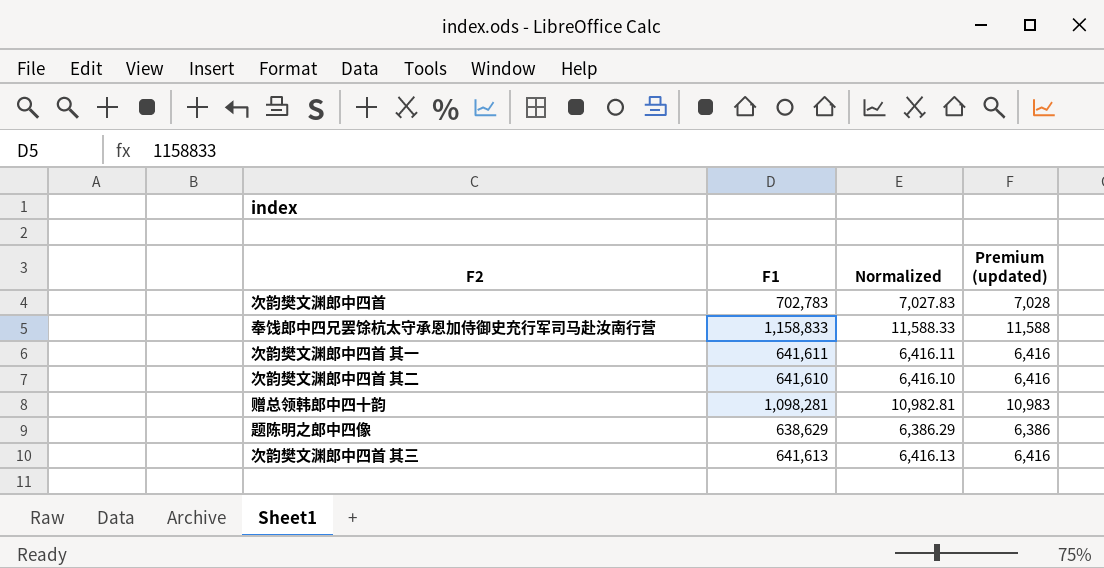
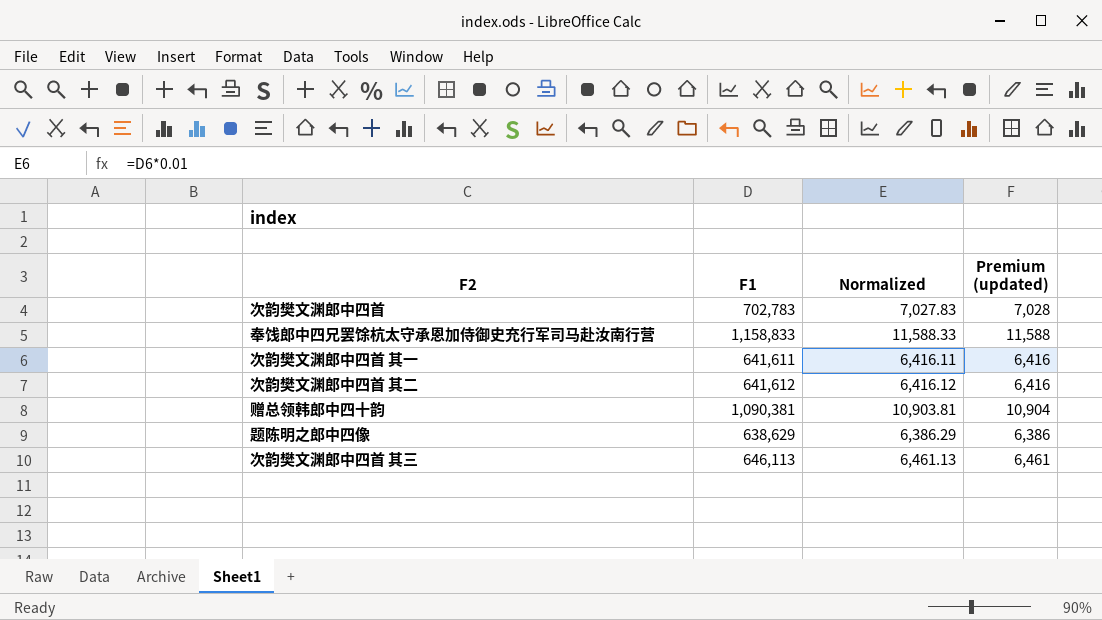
次韵樊文渊郎中四首 其二 | F1: 641,610 -> 641,612
次韵樊文渊郎中四首 其二 | Normalized: 6,416.10 -> 6,416.12
赠总领韩郎中四十韵 | F1: 1,098,281 -> 1,090,381
赠总领韩郎中四十韵 | Normalized: 10,982.81 -> 10,903.81
赠总领韩郎中四十韵 | Premium (updated): 10,983 -> 10,904
次韵樊文渊郎中四首 其三 | F1: 641,613 -> 646,113
次韵樊文渊郎中四首 其三 | Normalized: 6,416.13 -> 6,461.13
次韵樊文渊郎中四首 其三 | Premium (updated): 6,416 -> 6,461

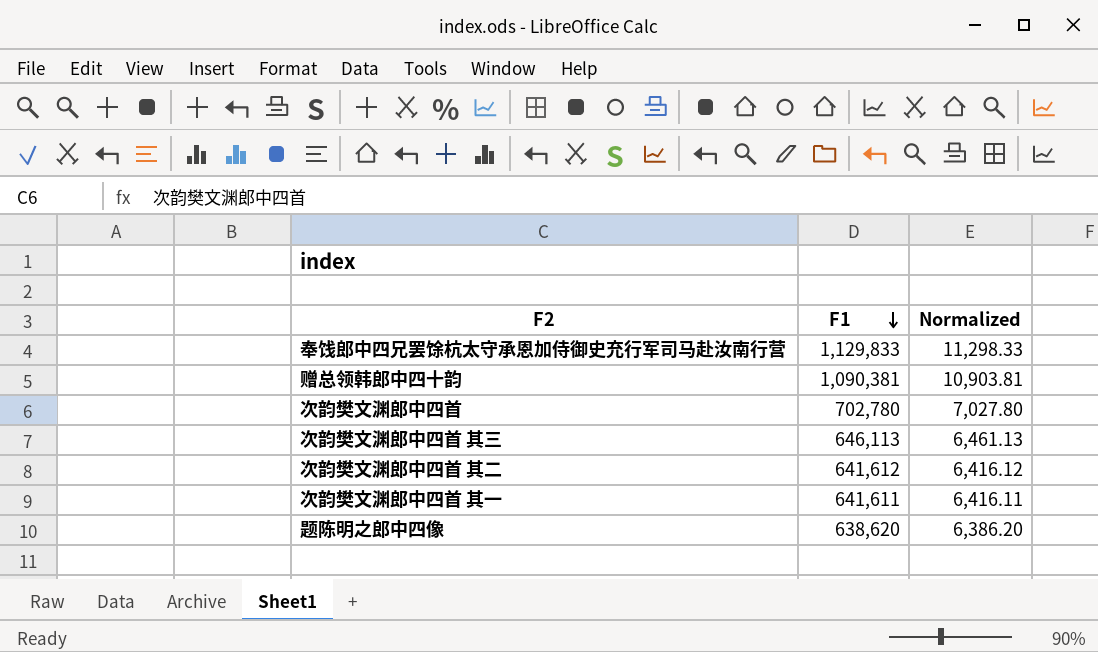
row order: none -> F1 descending
column Premium (updated) | formula: [F1] * 0.01 -> none
奉饯郎中四兄罢馀杭太守承恩加侍御史充行军司马赴汝南行营 | F1: 1,158,833 -> 1,129,833
奉饯郎中四兄罢馀杭太守承恩加侍御史充行军司马赴汝南行营 | Normalized: 11,588.33 -> 11,298.33
次韵樊文渊郎中四首 | F1: 702,783 -> 702,780
次韵樊文渊郎中四首 | Normalized: 7,027.83 -> 7,027.80
题陈明之郎中四像 | F1: 638,629 -> 638,620
题陈明之郎中四像 | Normalized: 6,386.29 -> 6,386.20

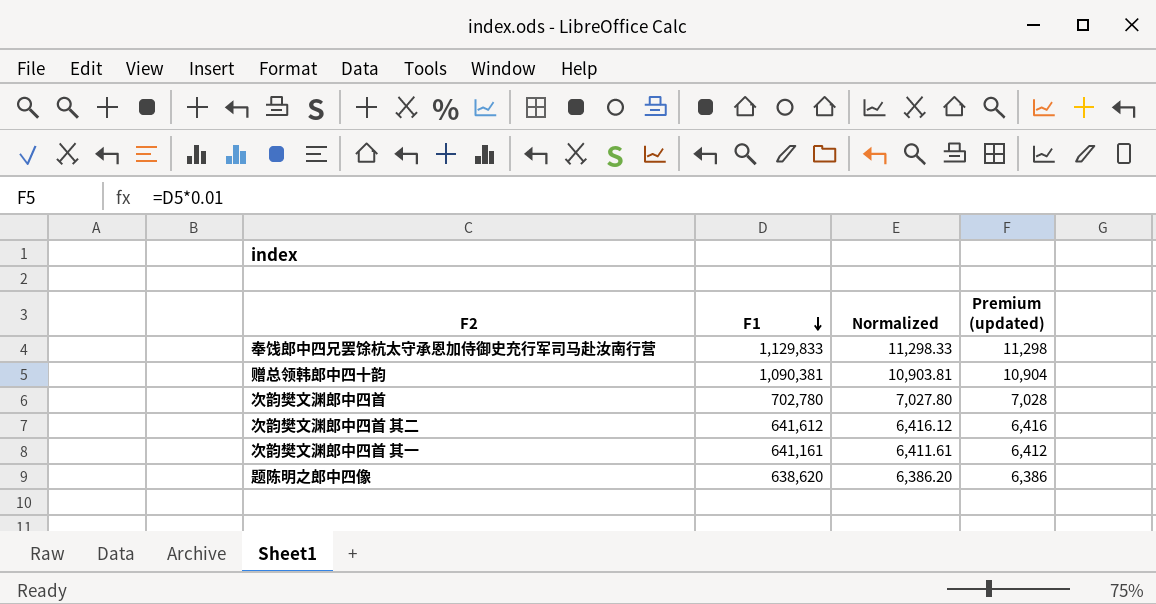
column Premium (updated) | formula: none -> [F1] * 0.01
row 次韵樊文渊郎中四首 其三: 646,113 | 6,461.13 -> none
次韵樊文渊郎中四首 其一 | F1: 641,611 -> 641,161
次韵樊文渊郎中四首 其一 | Normalized: 6,416.11 -> 6,411.61

